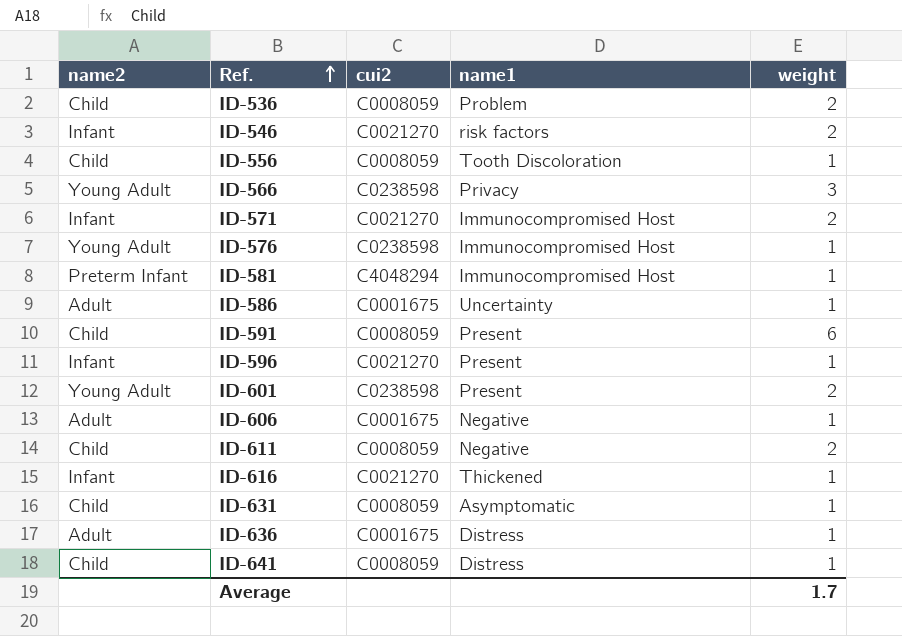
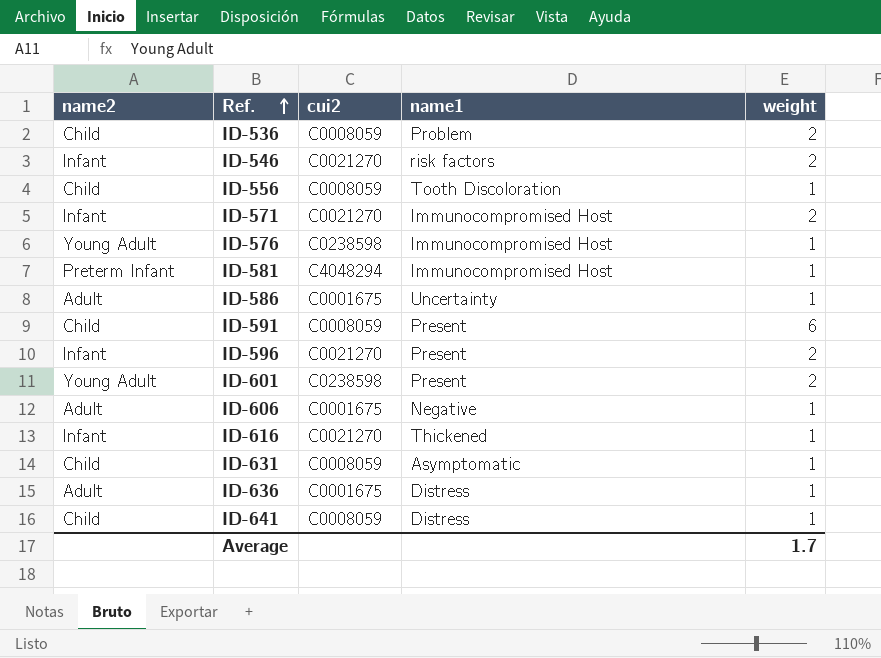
row ID-566: Young Adult | C0238598 | Privacy | 3 -> none
row ID-611: Child | C0008059 | Negative | 2 -> none
ID-596 | weight: 1 -> 2

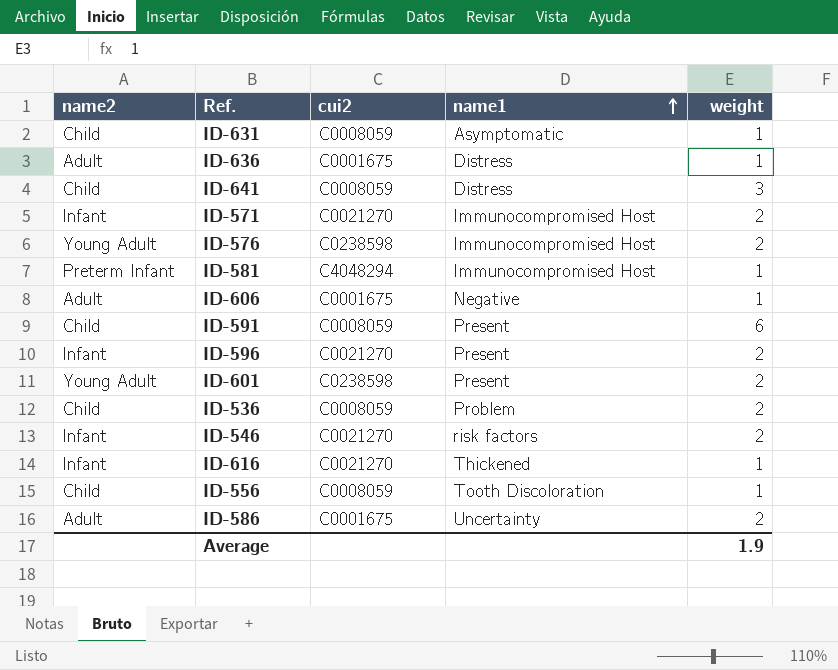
row order: Ref. ascending -> name1 ascending
ID-641 | weight: 1 -> 3
ID-576 | weight: 1 -> 2
ID-586 | weight: 1 -> 2
Average | weight: 1.7 -> 1.9

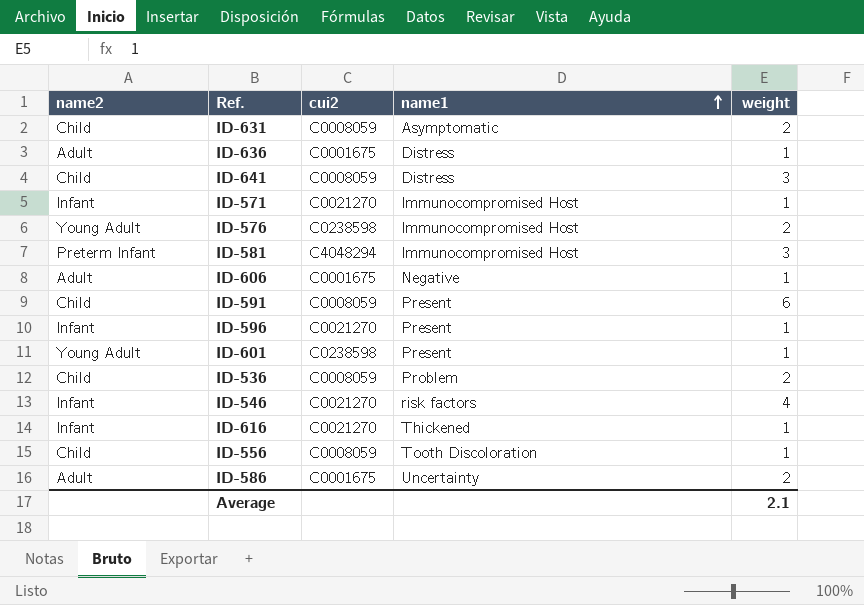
ID-631 | weight: 1 -> 2
ID-571 | weight: 2 -> 1
ID-581 | weight: 1 -> 3
ID-596 | weight: 2 -> 1
ID-601 | weight: 2 -> 1
ID-546 | weight: 2 -> 4
Average | weight: 1.9 -> 2.1

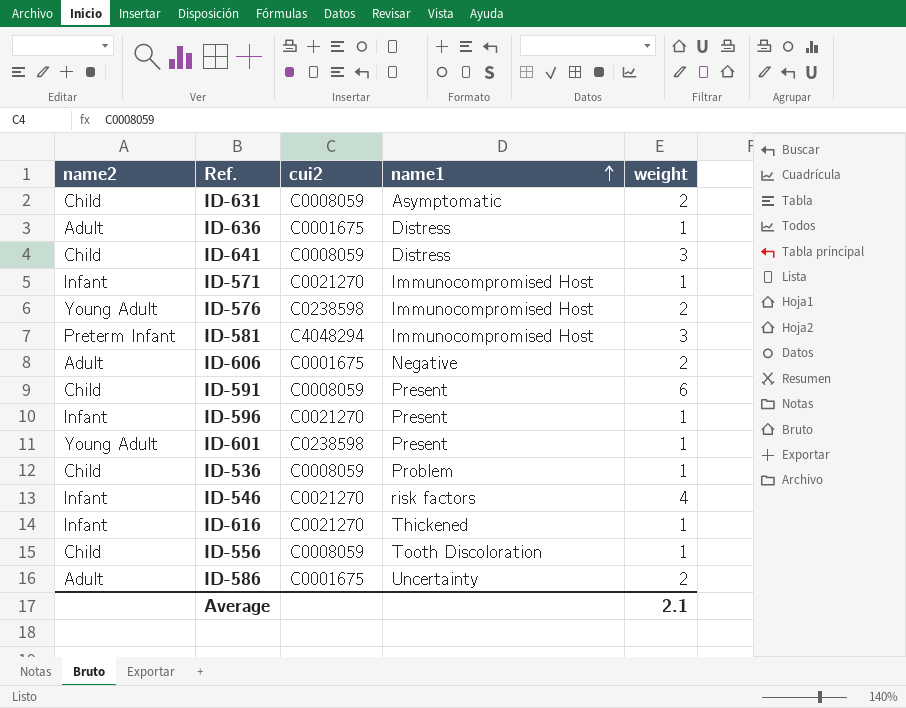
ID-606 | weight: 1 -> 2
ID-536 | weight: 2 -> 1

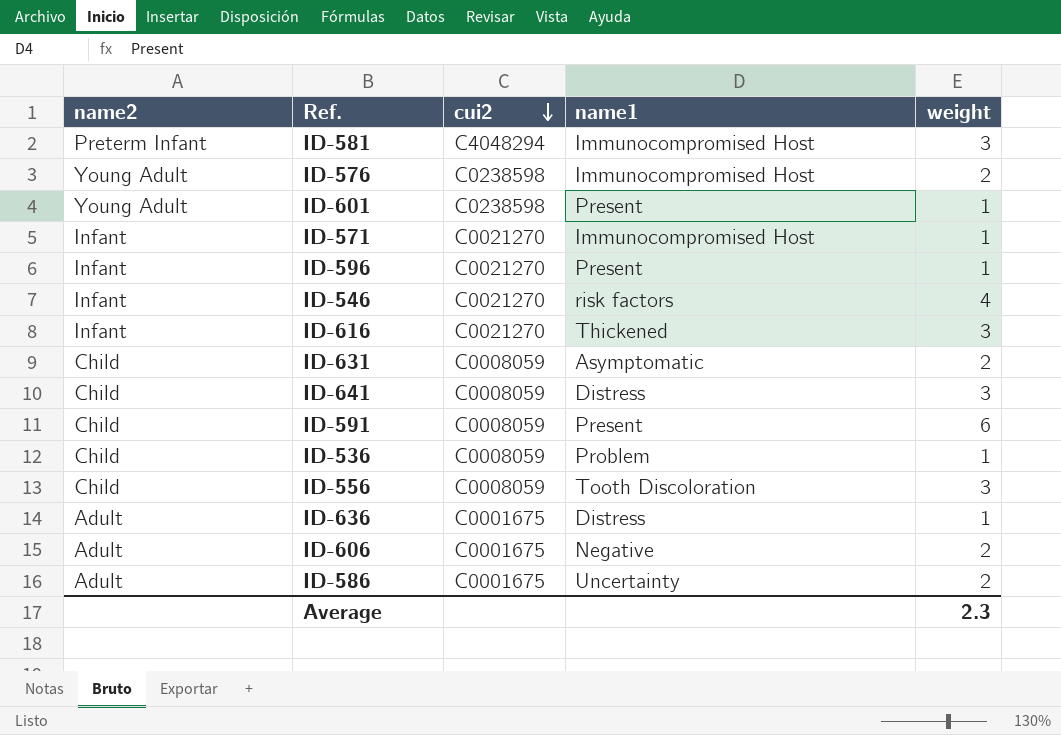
row order: name1 ascending -> cui2 descending
ID-616 | weight: 1 -> 3
ID-556 | weight: 1 -> 3
Average | weight: 2.1 -> 2.3

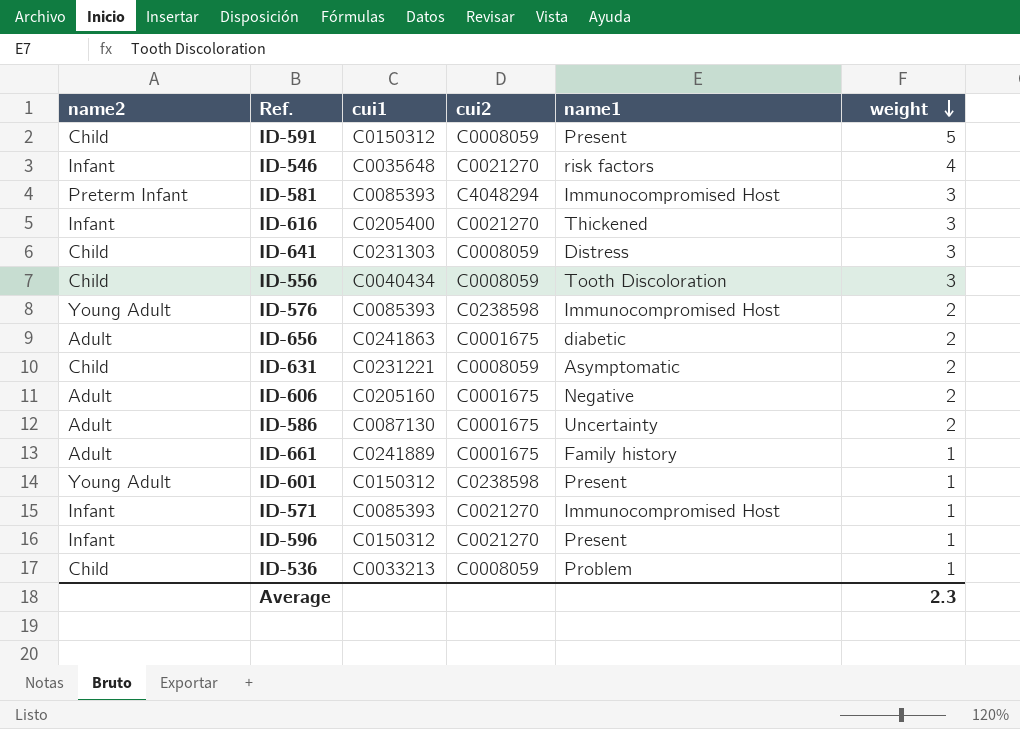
row order: cui2 descending -> weight descending
column cui1 | position: none -> 3
row ID-636: Adult | C0001675 | Distress | 1 -> none
ID-591 | weight: 6 -> 5
row ID-656: none -> Adult | C0241863 | C0001675 | diabetic | 2
row ID-661: none -> Adult | C0241889 | C0001675 | Family history | 1

